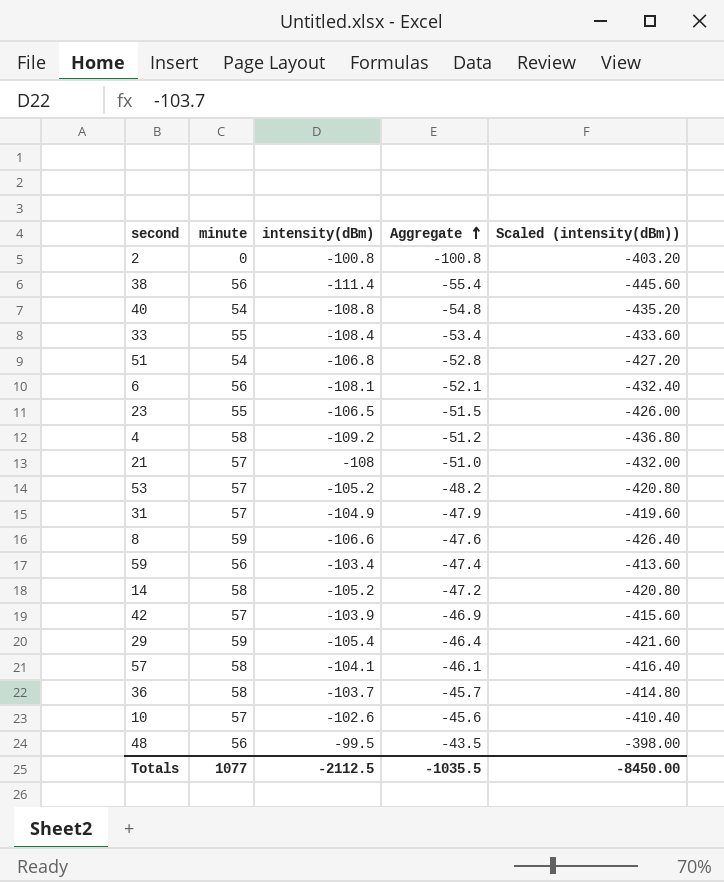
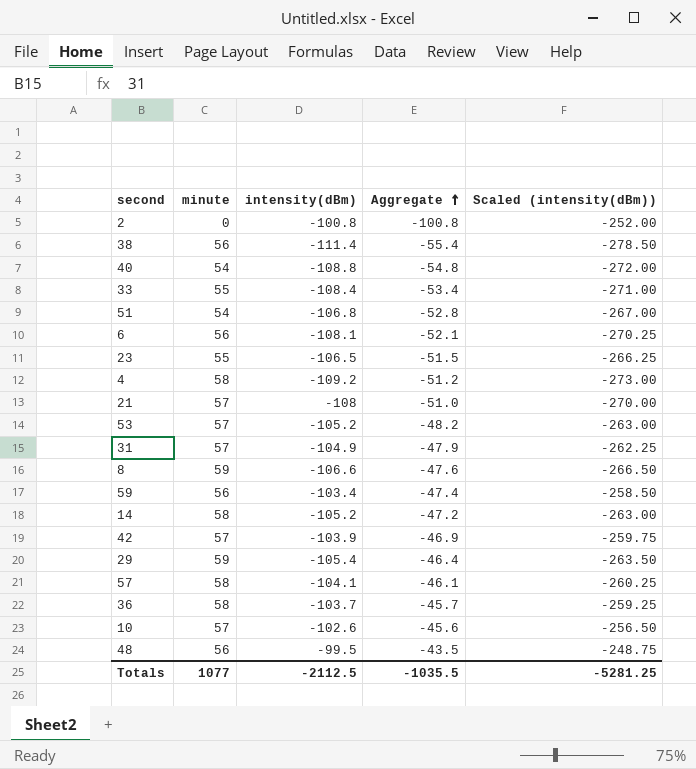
column Scaled (intensity(dBm)) | formula: [intensity(dBm)] * 4 -> [intensity(dBm)] * 2.5
Totals | Scaled (intensity(dBm)): -8450.00 -> -5281.25

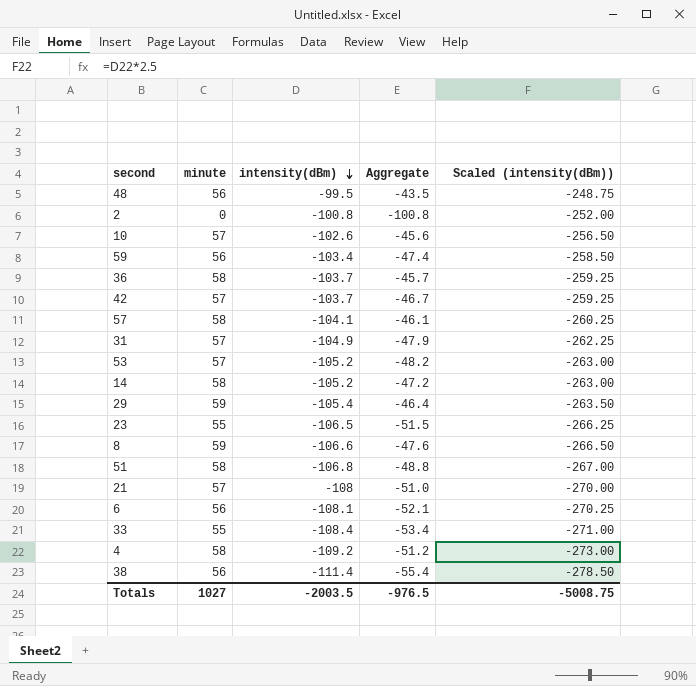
row order: Aggregate ascending -> intensity(dBm) descending
row 40: 54 | -108.8 | -54.8 | -272.00 -> none
42 | intensity(dBm): -103.9 -> -103.7
42 | Aggregate: -46.9 -> -46.7
42 | Scaled (intensity(dBm)): -259.75 -> -259.25
51 | minute: 54 -> 58
51 | Aggregate: -52.8 -> -48.8
Totals | minute: 1077 -> 1027
Totals | intensity(dBm): -2112.5 -> -2003.5
Totals | Aggregate: -1035.5 -> -976.5
Totals | Scaled (intensity(dBm)): -5281.25 -> -5008.75

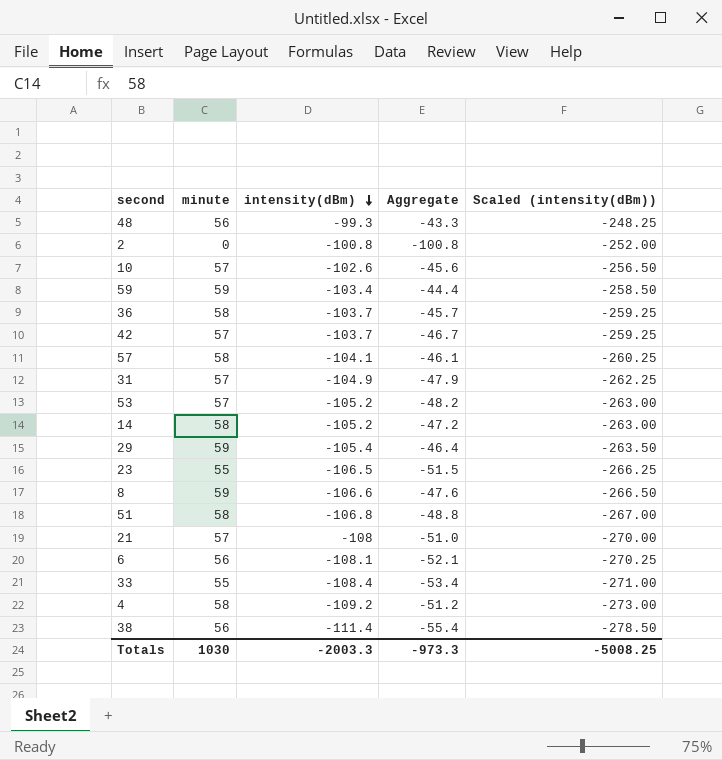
48 | intensity(dBm): -99.5 -> -99.3
48 | Aggregate: -43.5 -> -43.3
48 | Scaled (intensity(dBm)): -248.75 -> -248.25
59 | minute: 56 -> 59
59 | Aggregate: -47.4 -> -44.4
Totals | minute: 1027 -> 1030
Totals | intensity(dBm): -2003.5 -> -2003.3
Totals | Aggregate: -976.5 -> -973.3
Totals | Scaled (intensity(dBm)): -5008.75 -> -5008.25

